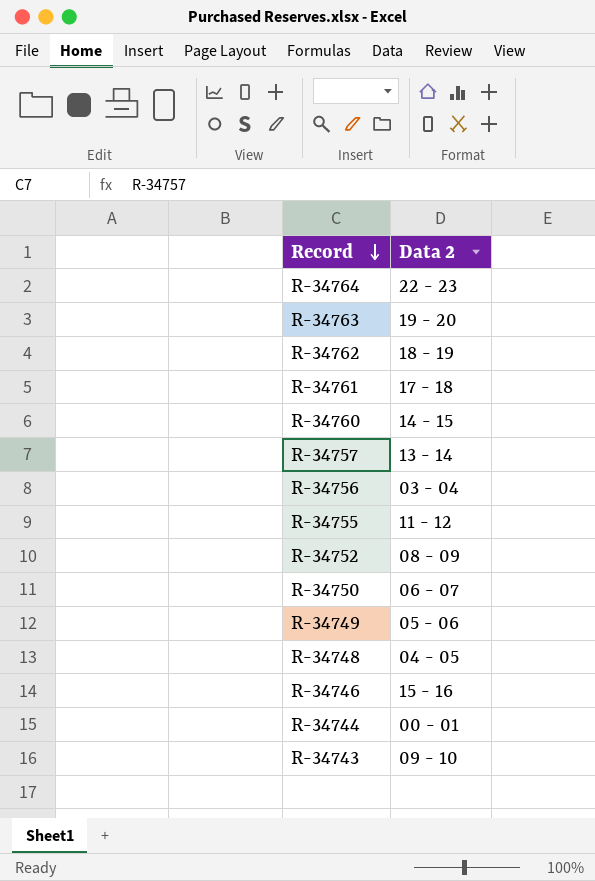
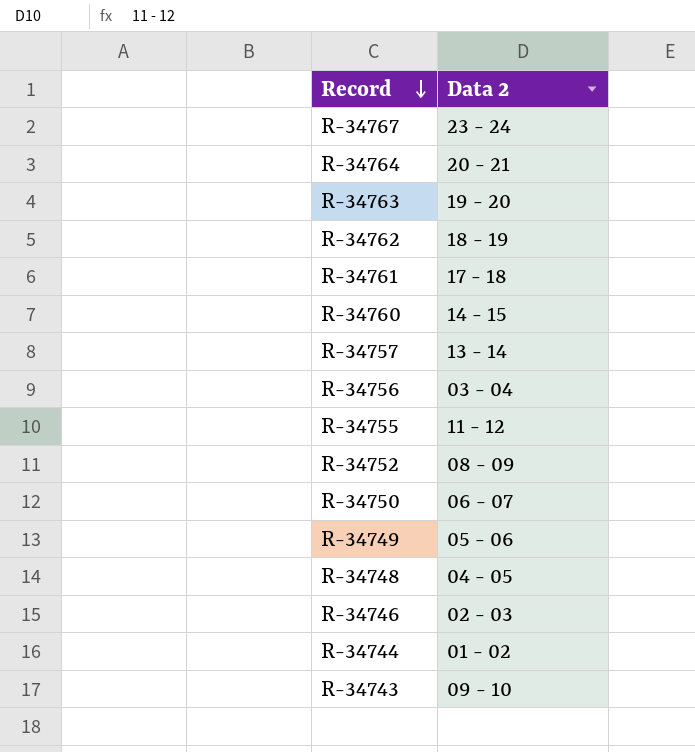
row R-34767: none -> 23 - 24
R-34764 | Data 2: 22 - 23 -> 20 - 21
R-34746 | Data 2: 15 - 16 -> 02 - 03
R-34744 | Data 2: 00 - 01 -> 01 - 02

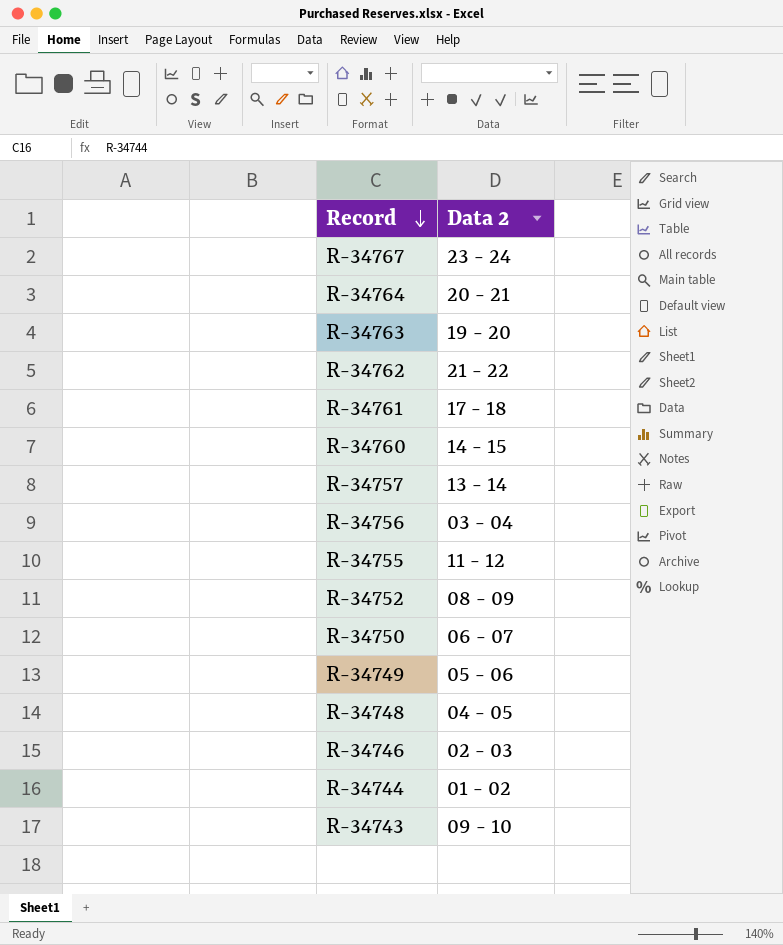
R-34762 | Data 2: 18 - 19 -> 21 - 22

